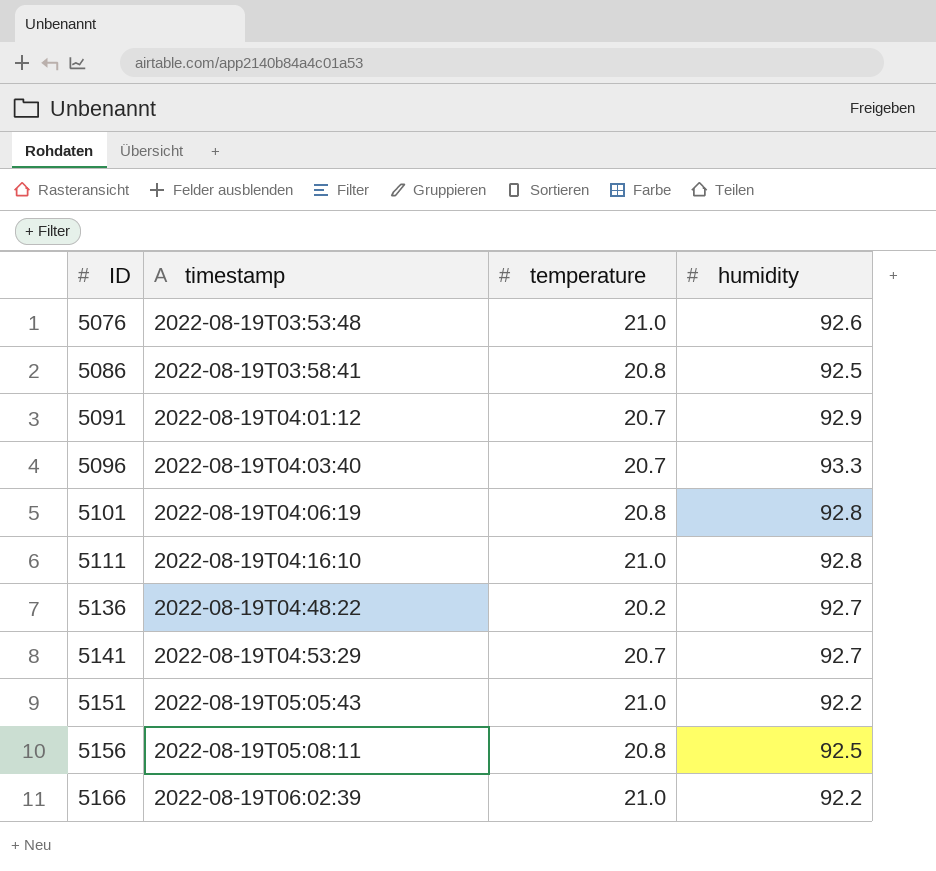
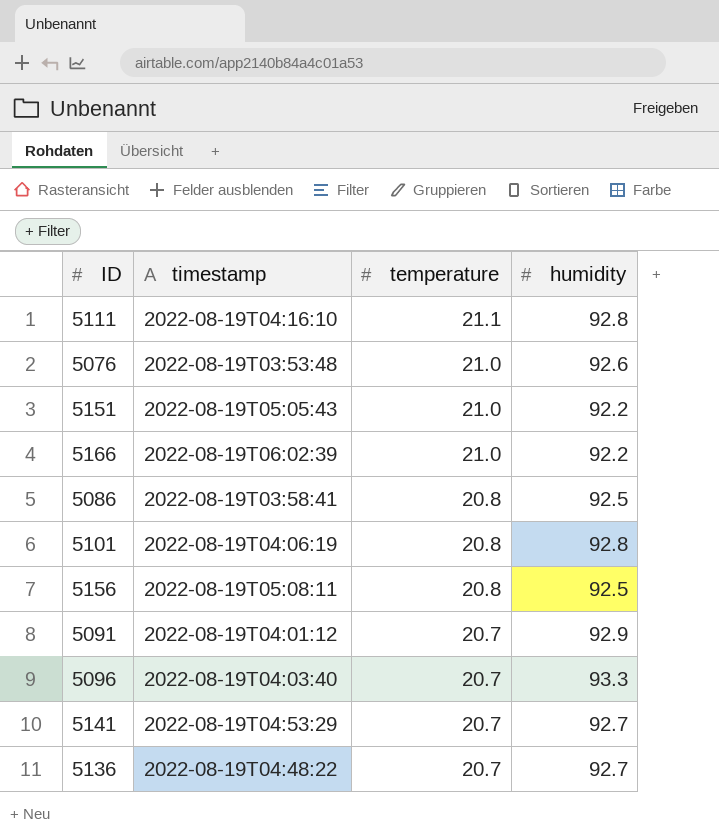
row order: ID ascending -> temperature descending
5111 | temperature: 21.0 -> 21.1
5136 | temperature: 20.2 -> 20.7

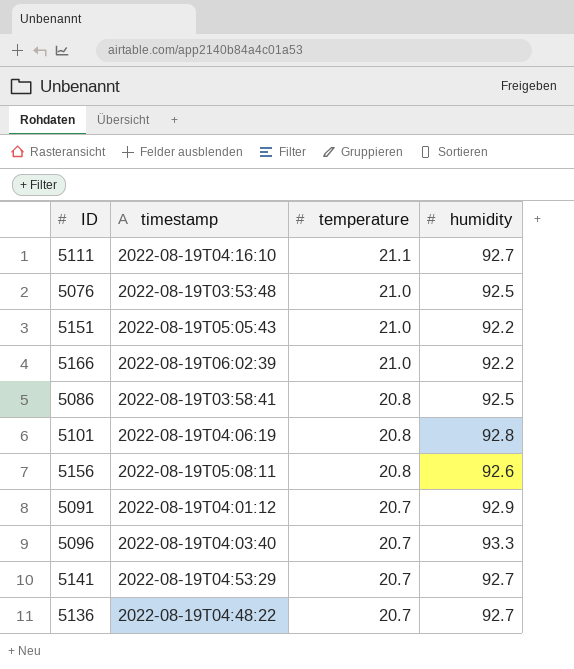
5111 | humidity: 92.8 -> 92.7
5076 | humidity: 92.6 -> 92.5
5156 | humidity: 92.5 -> 92.6

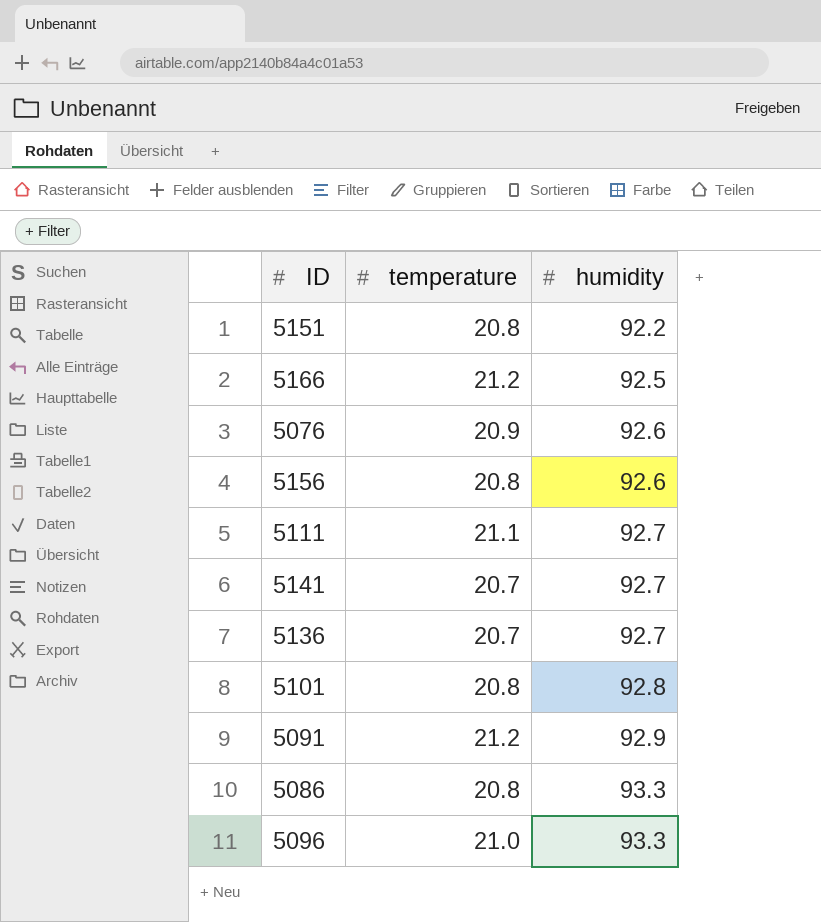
row order: temperature descending -> humidity ascending
column timestamp | position: 2 -> none
5151 | temperature: 21.0 -> 20.8
5166 | temperature: 21.0 -> 21.2
5166 | humidity: 92.2 -> 92.5
5076 | temperature: 21.0 -> 20.9
5076 | humidity: 92.5 -> 92.6
5091 | temperature: 20.7 -> 21.2
5086 | humidity: 92.5 -> 93.3
5096 | temperature: 20.7 -> 21.0

